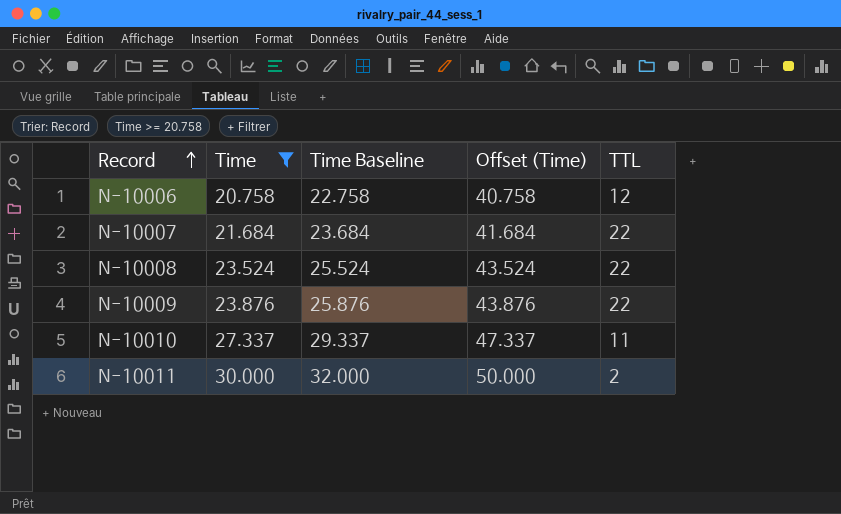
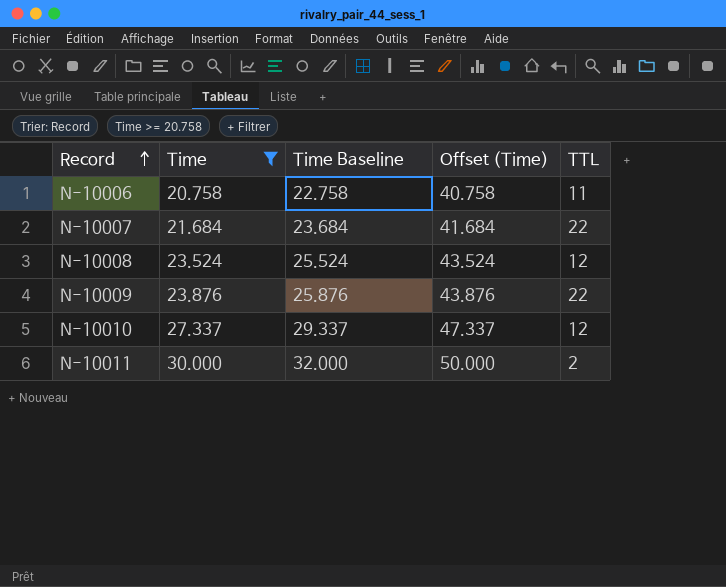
N-10006 | TTL: 12 -> 11
N-10008 | TTL: 22 -> 12
N-10010 | TTL: 11 -> 12

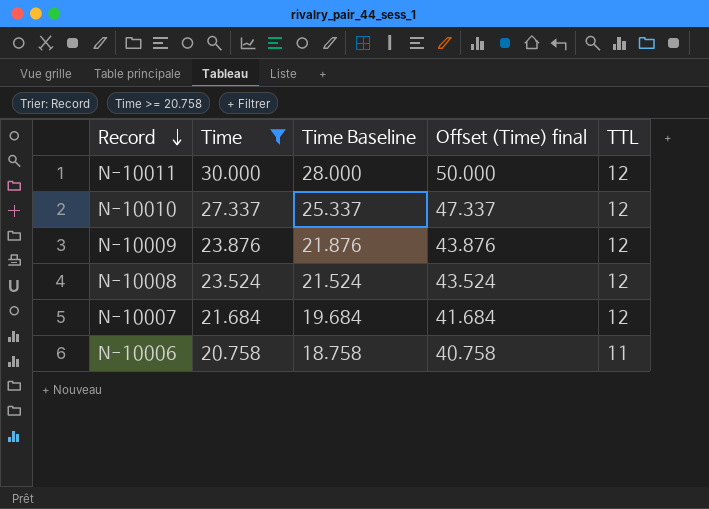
row order: Record ascending -> Record descending
column Time Baseline | formula: [Time] + 2 -> [Time] - 2
column name: Offset (Time) -> Offset (Time) final
N-10011 | TTL: 2 -> 12
N-10009 | TTL: 22 -> 12
N-10007 | TTL: 22 -> 12

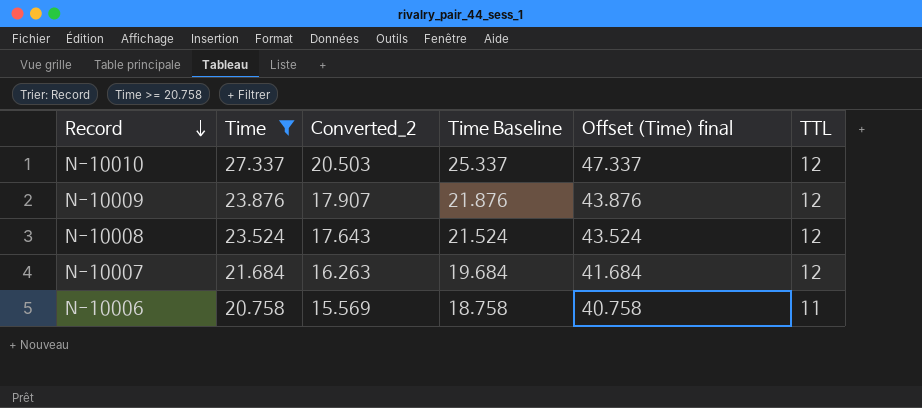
column Converted_2 | formula: none -> [Time] * 0.75
row N-10011: 30.000 | 28.000 | 50.000 | 12 -> none

